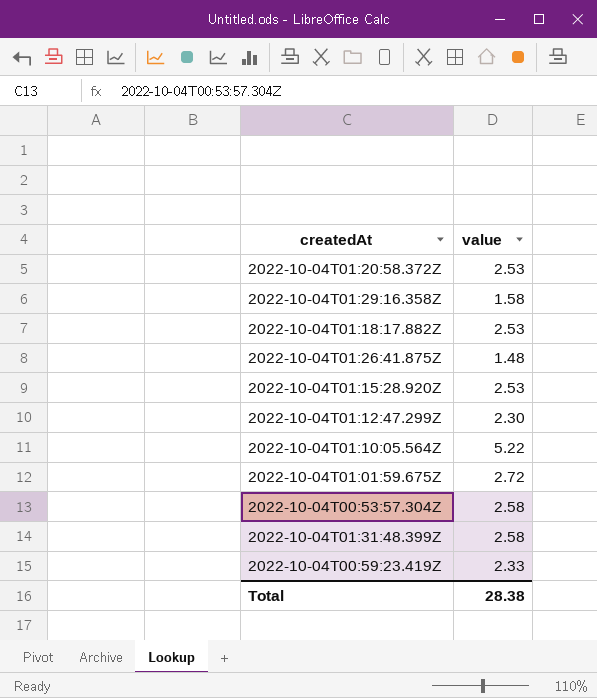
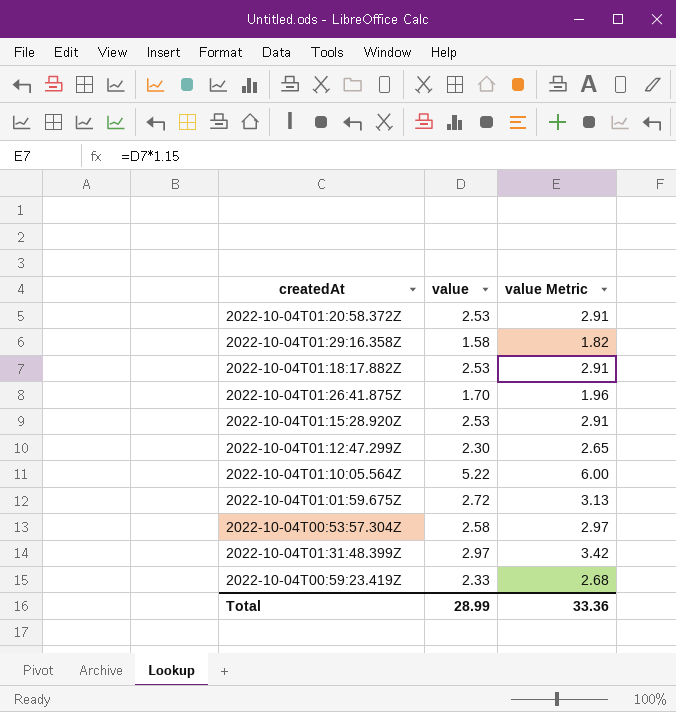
column value Metric | formula: none -> [value] * 1.15
2022-10-04T01:26:41.875Z | value: 1.48 -> 1.70
2022-10-04T01:31:48.399Z | value: 2.58 -> 2.97
Total | value: 28.38 -> 28.99

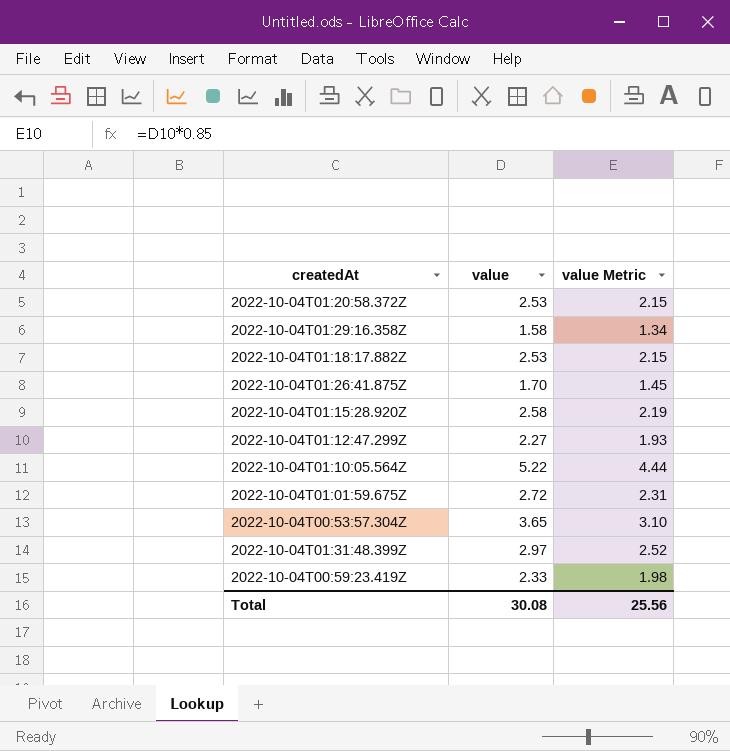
column value Metric | formula: [value] * 1.15 -> [value] * 0.85
2022-10-04T01:15:28.920Z | value: 2.53 -> 2.58
2022-10-04T01:12:47.299Z | value: 2.30 -> 2.27
2022-10-04T00:53:57.304Z | value: 2.58 -> 3.65
Total | value: 28.99 -> 30.08
Total | value Metric: 33.36 -> 25.56

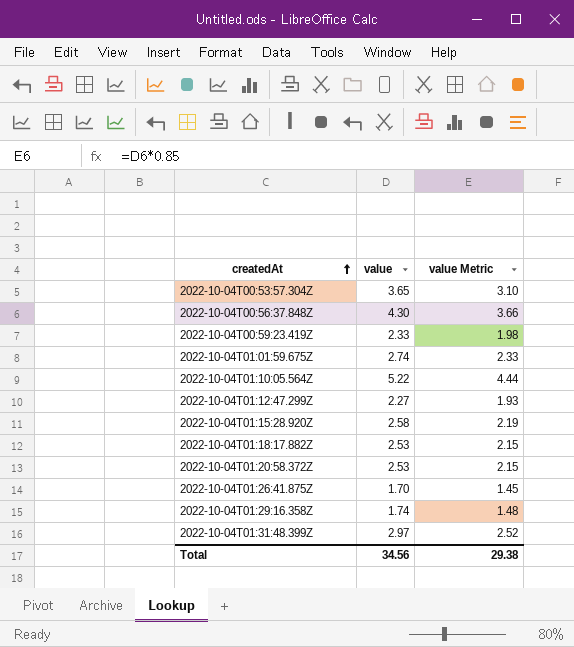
row order: none -> createdAt ascending
row 2022-10-04T00:56:37.848Z: none -> 4.30 | 3.66
2022-10-04T01:01:59.675Z | value: 2.72 -> 2.74
2022-10-04T01:01:59.675Z | value Metric: 2.31 -> 2.33
2022-10-04T01:29:16.358Z | value: 1.58 -> 1.74
2022-10-04T01:29:16.358Z | value Metric: 1.34 -> 1.48
Total | value: 30.08 -> 34.56
Total | value Metric: 25.56 -> 29.38

